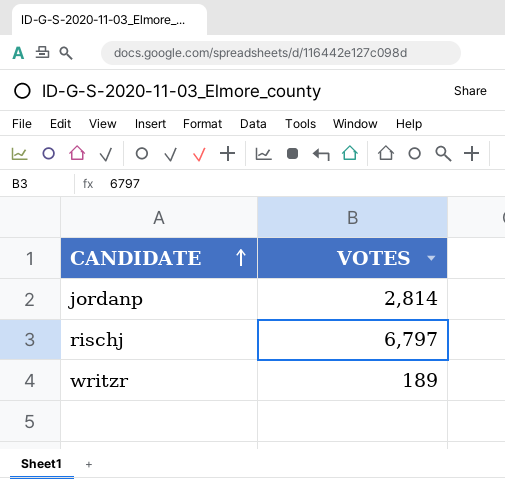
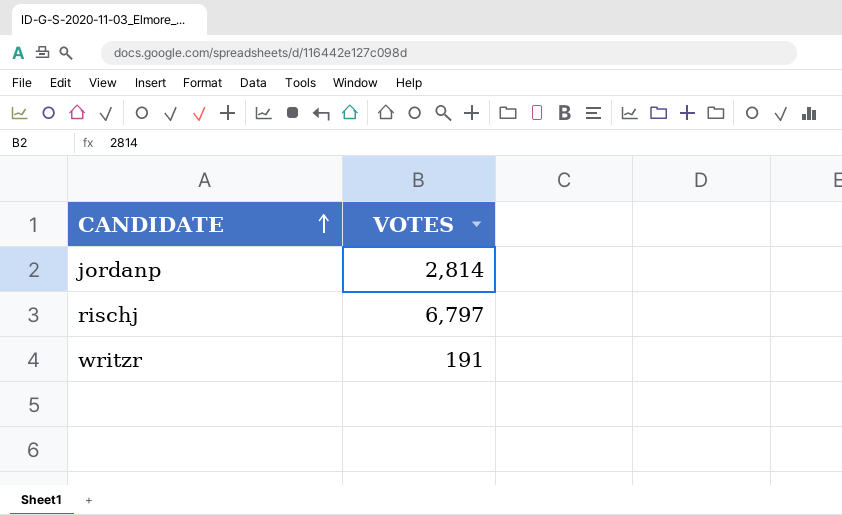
writzr | VOTES: 189 -> 191

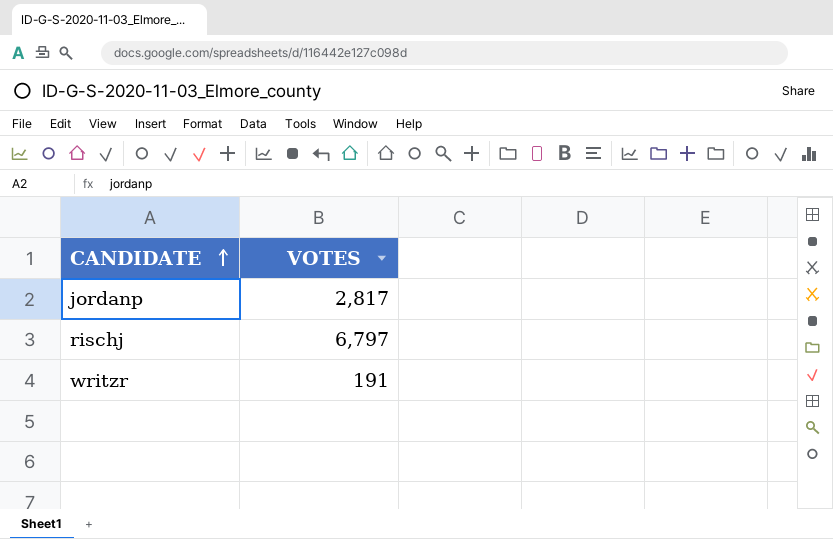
jordanp | VOTES: 2,814 -> 2,817

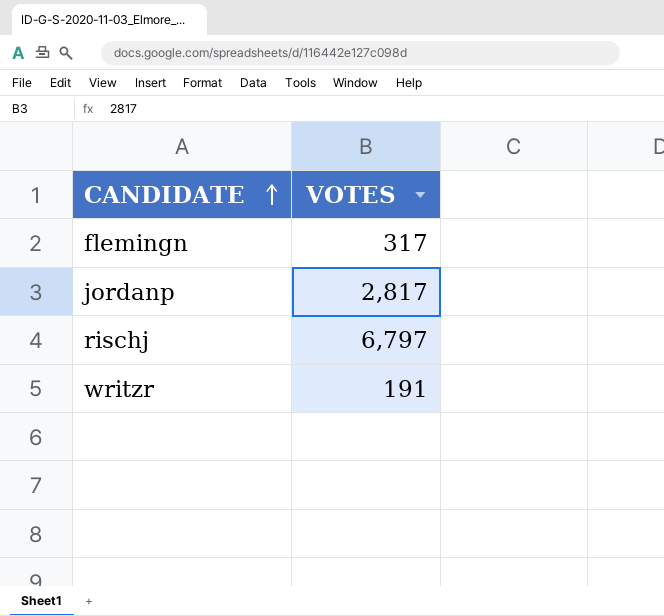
row flemingn: none -> 317

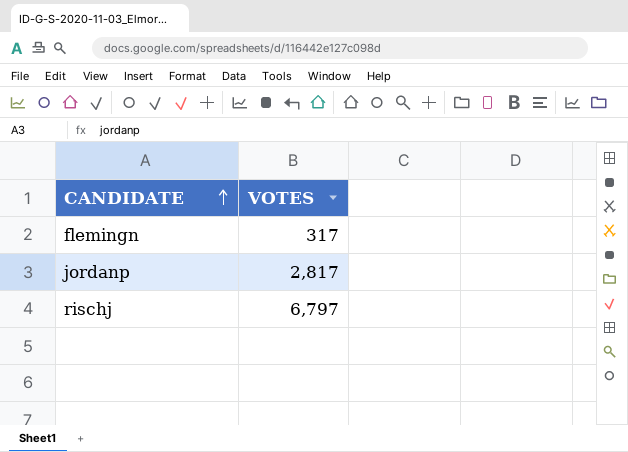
row writzr: 191 -> none

